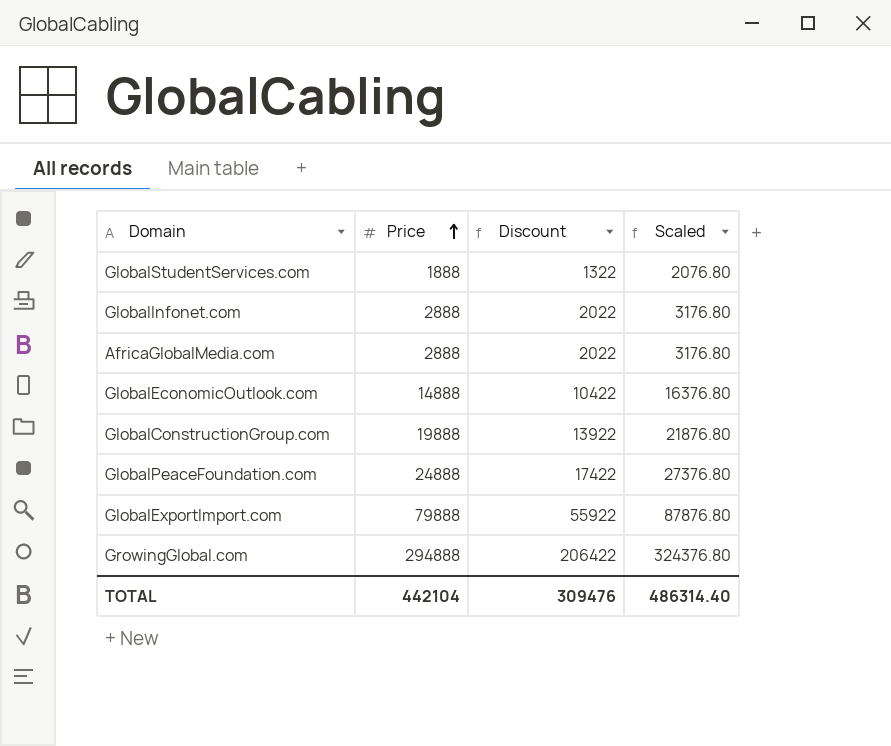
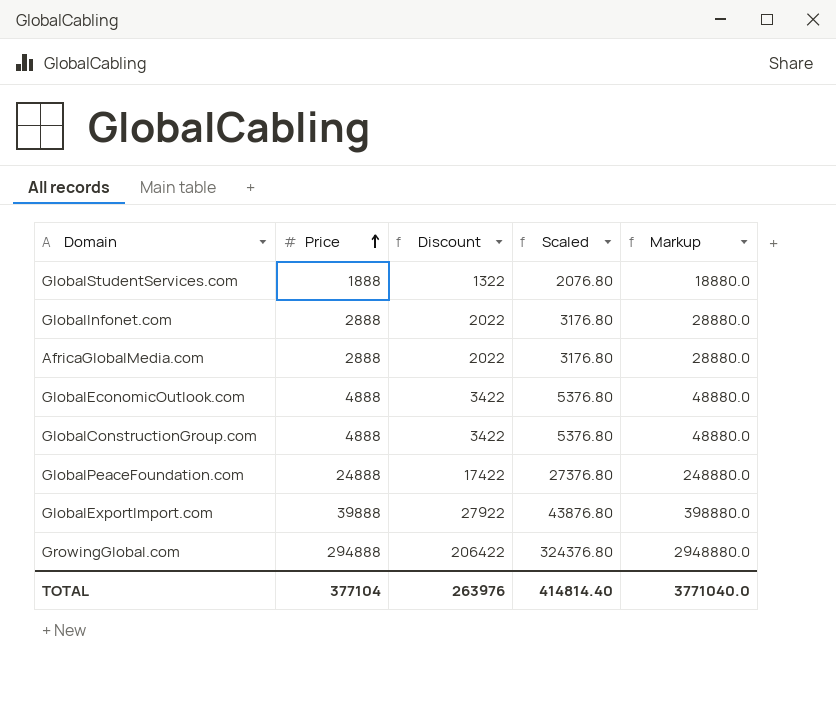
column Markup | formula: none -> [Price] * 10
GlobalEconomicOutlook.com | Price: 14888 -> 4888
GlobalEconomicOutlook.com | Discount: 10422 -> 3422
GlobalEconomicOutlook.com | Scaled: 16376.80 -> 5376.80
GlobalConstructionGroup.com | Price: 19888 -> 4888
GlobalConstructionGroup.com | Discount: 13922 -> 3422
GlobalConstructionGroup.com | Scaled: 21876.80 -> 5376.80
GlobalExportImport.com | Price: 79888 -> 39888
GlobalExportImport.com | Discount: 55922 -> 27922
GlobalExportImport.com | Scaled: 87876.80 -> 43876.80
TOTAL | Price: 442104 -> 377104
TOTAL | Discount: 309476 -> 263976
TOTAL | Scaled: 486314.40 -> 414814.40

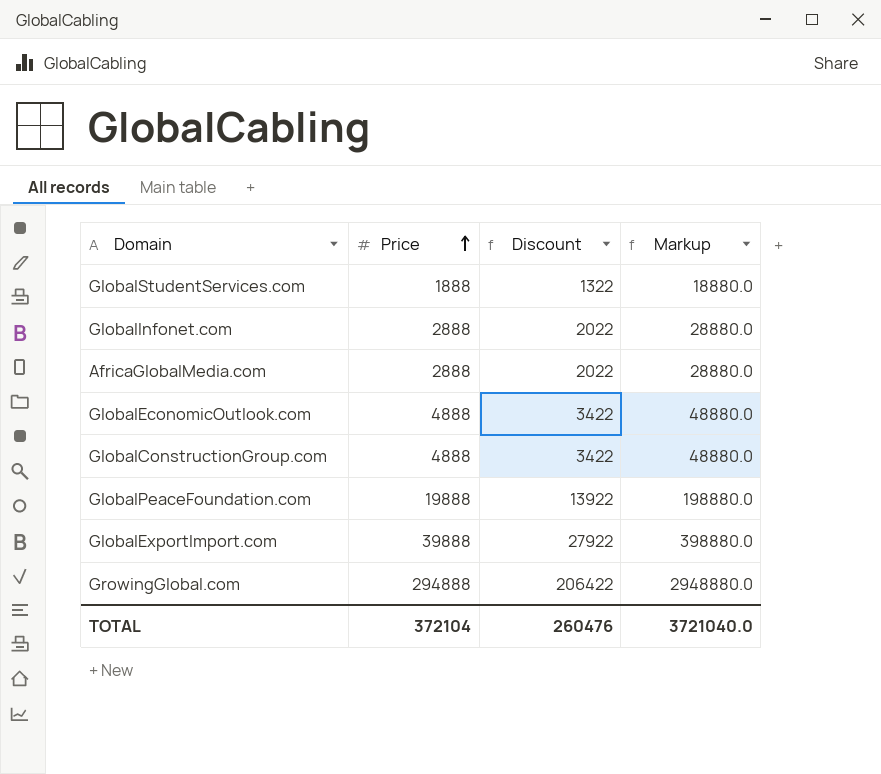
column Scaled | formula: [Price] * 1.1 -> none
GlobalPeaceFoundation.com | Price: 24888 -> 19888
GlobalPeaceFoundation.com | Discount: 17422 -> 13922
GlobalPeaceFoundation.com | Markup: 248880.0 -> 198880.0
TOTAL | Price: 377104 -> 372104
TOTAL | Discount: 263976 -> 260476
TOTAL | Markup: 3771040.0 -> 3721040.0

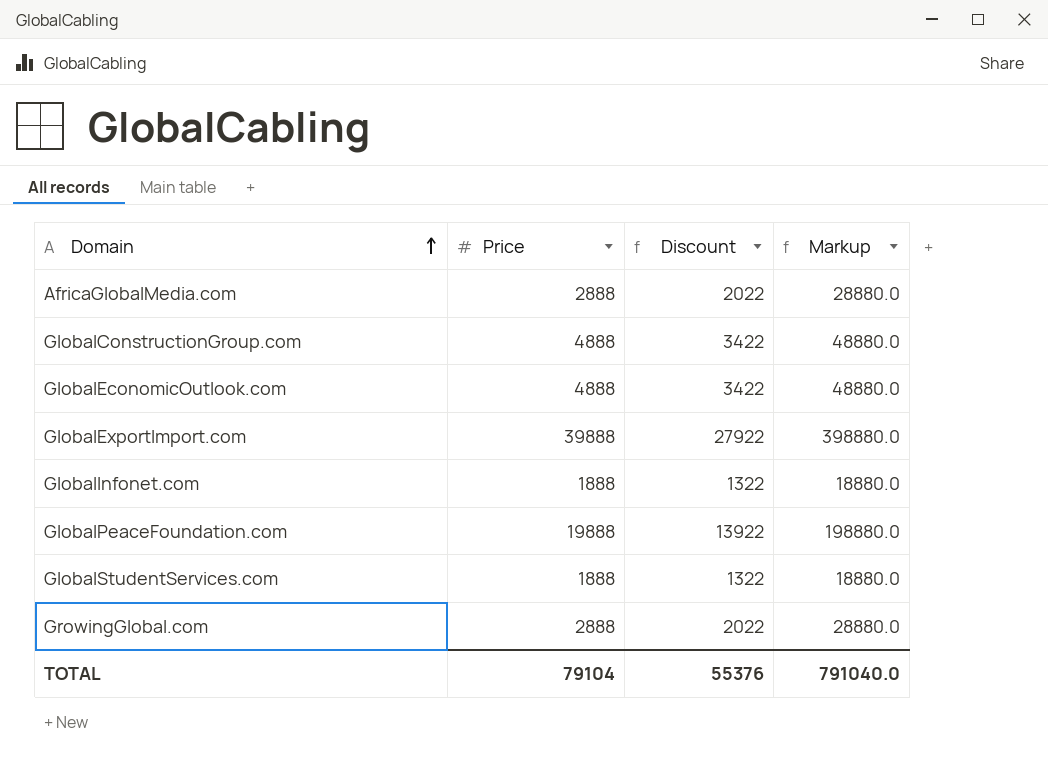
row order: Price ascending -> Domain ascending
GlobalInfonet.com | Price: 2888 -> 1888
GlobalInfonet.com | Discount: 2022 -> 1322
GlobalInfonet.com | Markup: 28880.0 -> 18880.0
GrowingGlobal.com | Price: 294888 -> 2888
GrowingGlobal.com | Discount: 206422 -> 2022
GrowingGlobal.com | Markup: 2948880.0 -> 28880.0
TOTAL | Price: 372104 -> 79104
TOTAL | Discount: 260476 -> 55376
TOTAL | Markup: 3721040.0 -> 791040.0

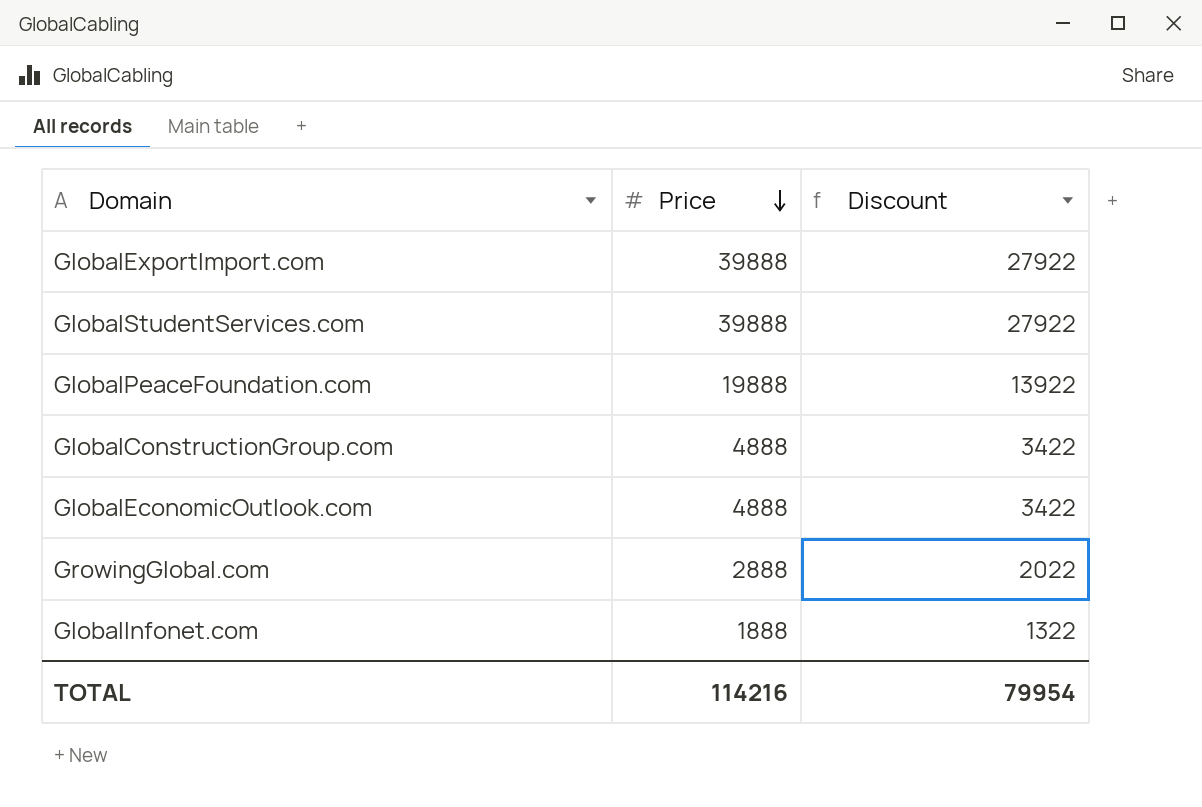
row order: Domain ascending -> Price descending
column Markup | formula: [Price] * 10 -> none
row AfricaGlobalMedia.com: 2888 | 2022 | 28880.0 -> none
GlobalStudentServices.com | Price: 1888 -> 39888
GlobalStudentServices.com | Discount: 1322 -> 27922
TOTAL | Price: 79104 -> 114216
TOTAL | Discount: 55376 -> 79954

